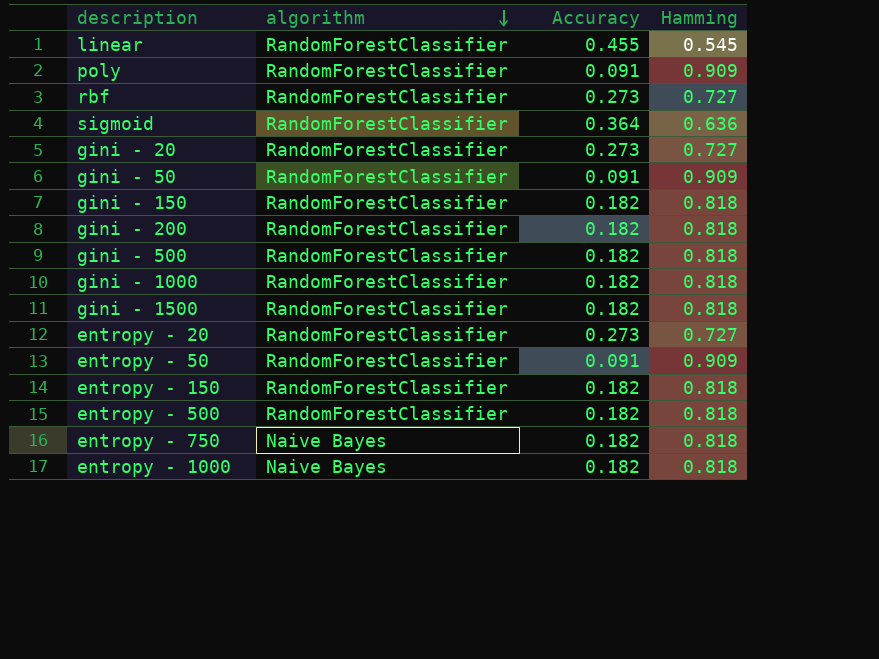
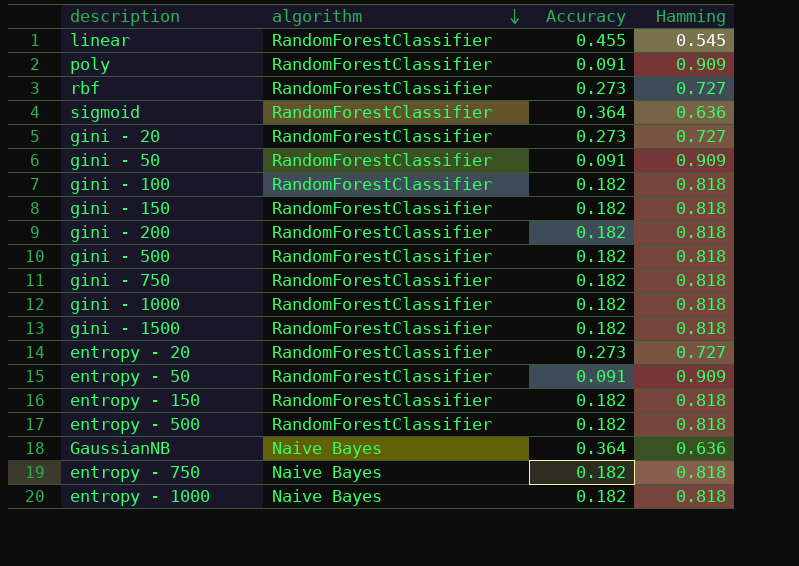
row gini - 100: none -> RandomForestClassifier | 0.182 | 0.818
row gini - 750: none -> RandomForestClassifier | 0.182 | 0.818
row GaussianNB: none -> Naive Bayes | 0.364 | 0.636

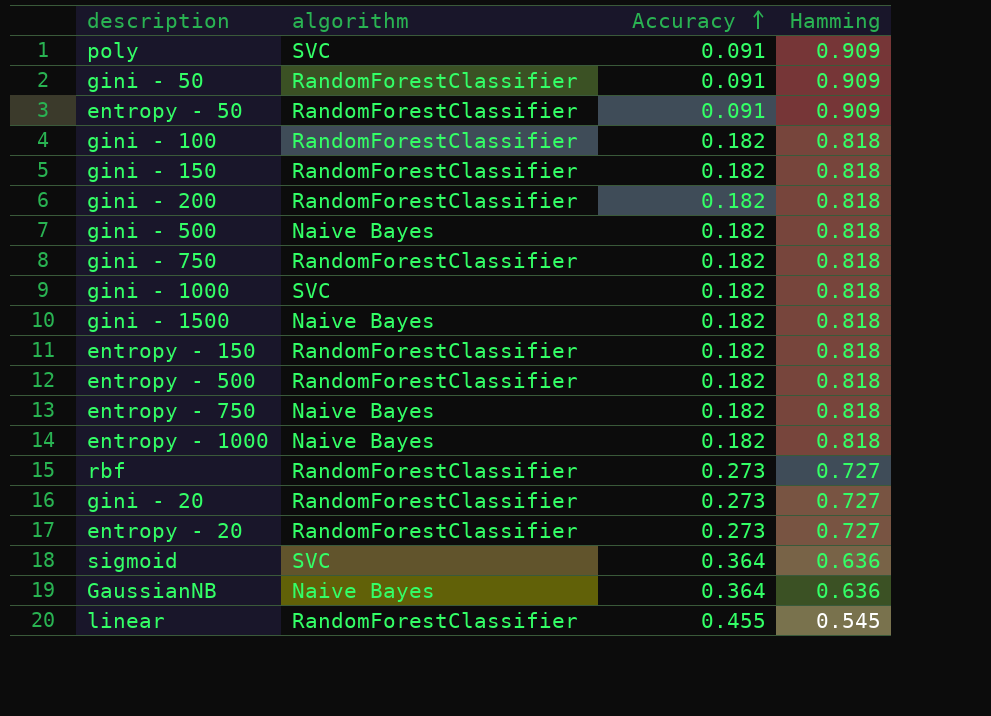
row order: algorithm descending -> Accuracy ascending
poly | algorithm: RandomForestClassifier -> SVC
gini - 500 | algorithm: RandomForestClassifier -> Naive Bayes
gini - 1000 | algorithm: RandomForestClassifier -> SVC
gini - 1500 | algorithm: RandomForestClassifier -> Naive Bayes
sigmoid | algorithm: RandomForestClassifier -> SVC

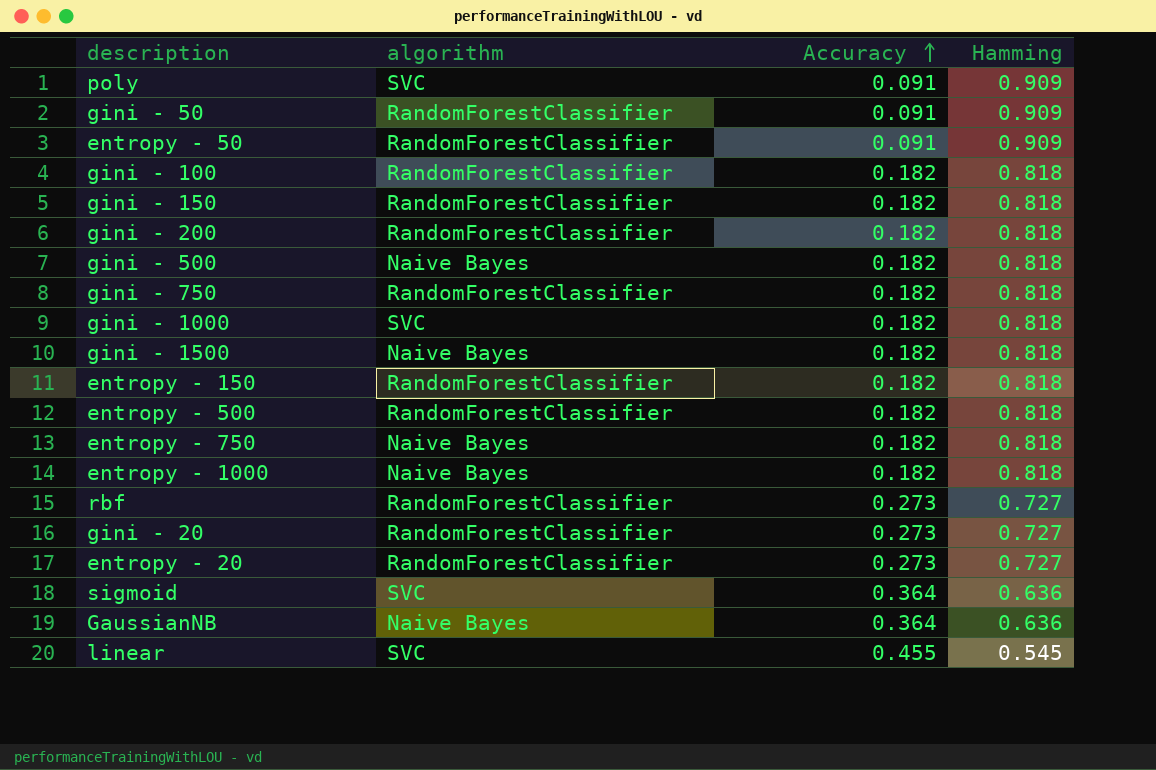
linear | algorithm: RandomForestClassifier -> SVC

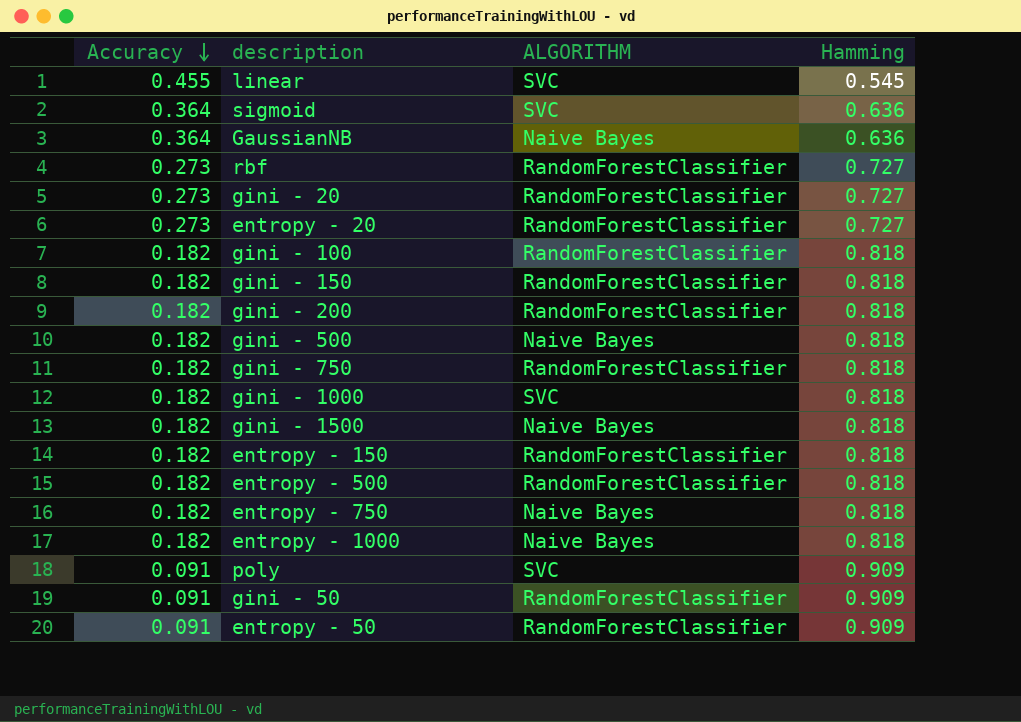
row order: Accuracy ascending -> Accuracy descending
column Accuracy | position: 3 -> 1
column name: algorithm -> ALGORITHM

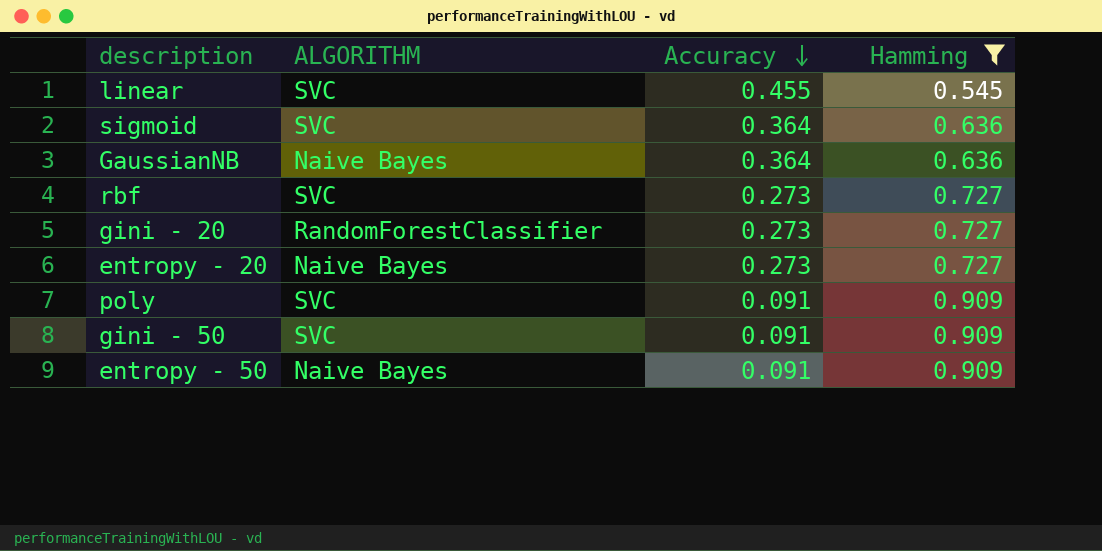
filter: none -> Hamming != 0.818
column Accuracy | position: 1 -> 3
rbf | ALGORITHM: RandomForestClassifier -> SVC
entropy - 20 | ALGORITHM: RandomForestClassifier -> Naive Bayes
gini - 50 | ALGORITHM: RandomForestClassifier -> SVC
entropy - 50 | ALGORITHM: RandomForestClassifier -> Naive Bayes

